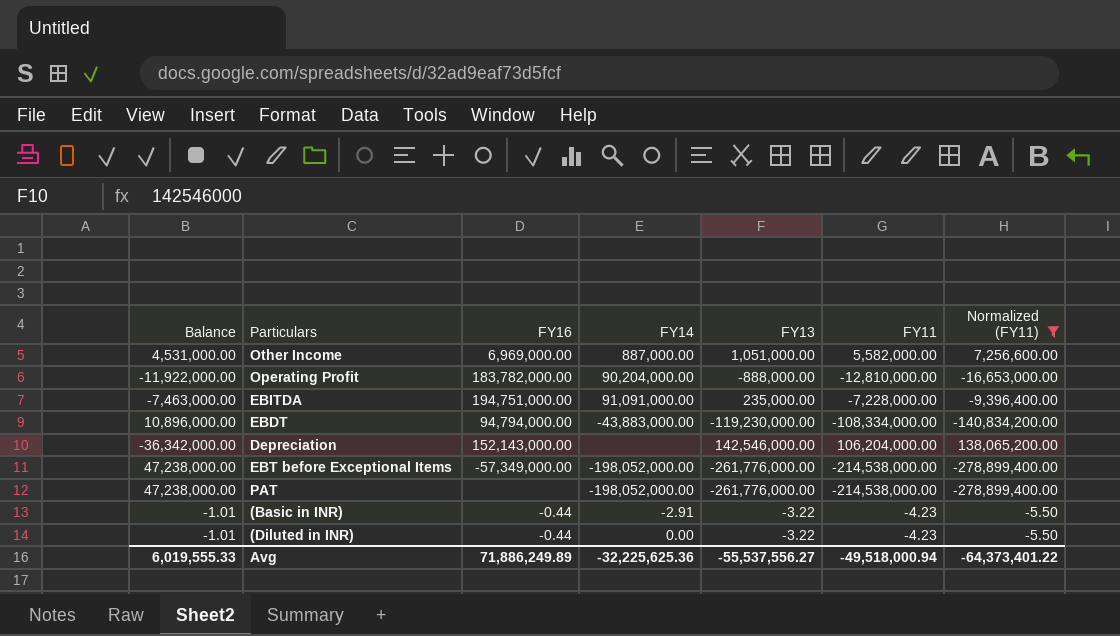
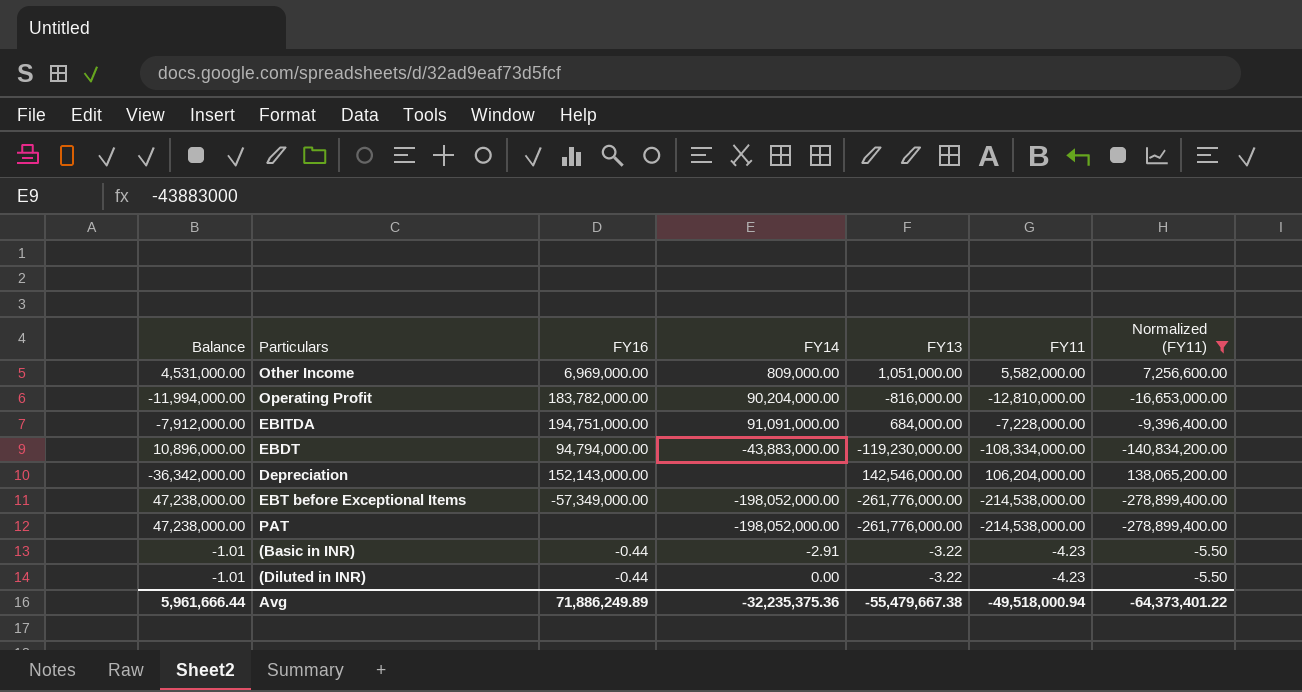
Other Income | FY14: 887,000.00 -> 809,000.00
Operating Profit | Balance: -11,922,000.00 -> -11,994,000.00
Operating Profit | FY13: -888,000.00 -> -816,000.00
EBITDA | Balance: -7,463,000.00 -> -7,912,000.00
EBITDA | FY13: 235,000.00 -> 684,000.00
Avg | Balance: 6,019,555.33 -> 5,961,666.44
Avg | FY14: -32,225,625.36 -> -32,235,375.36
Avg | FY13: -55,537,556.27 -> -55,479,667.38

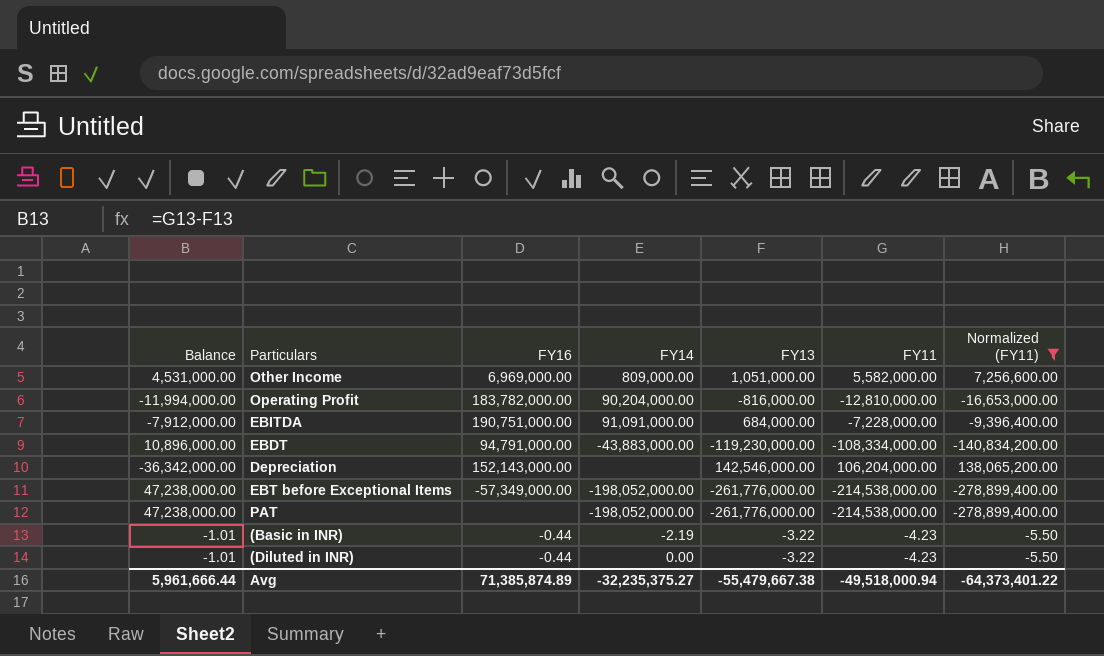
EBITDA | FY16: 194,751,000.00 -> 190,751,000.00
EBDT | FY16: 94,794,000.00 -> 94,791,000.00
(Basic in INR) | FY14: -2.91 -> -2.19
Avg | FY16: 71,886,249.89 -> 71,385,874.89
Avg | FY14: -32,235,375.36 -> -32,235,375.27

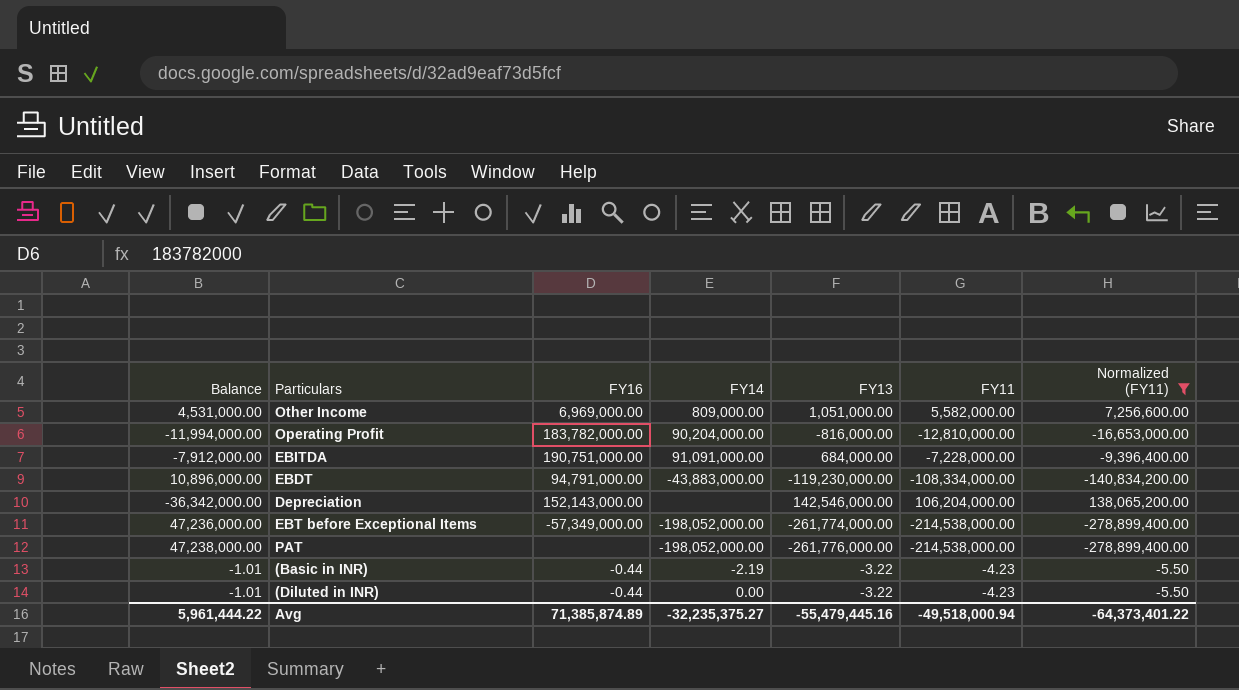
EBT before Exceptional Items | Balance: 47,238,000.00 -> 47,236,000.00
EBT before Exceptional Items | FY13: -261,776,000.00 -> -261,774,000.00
Avg | Balance: 5,961,666.44 -> 5,961,444.22
Avg | FY13: -55,479,667.38 -> -55,479,445.16

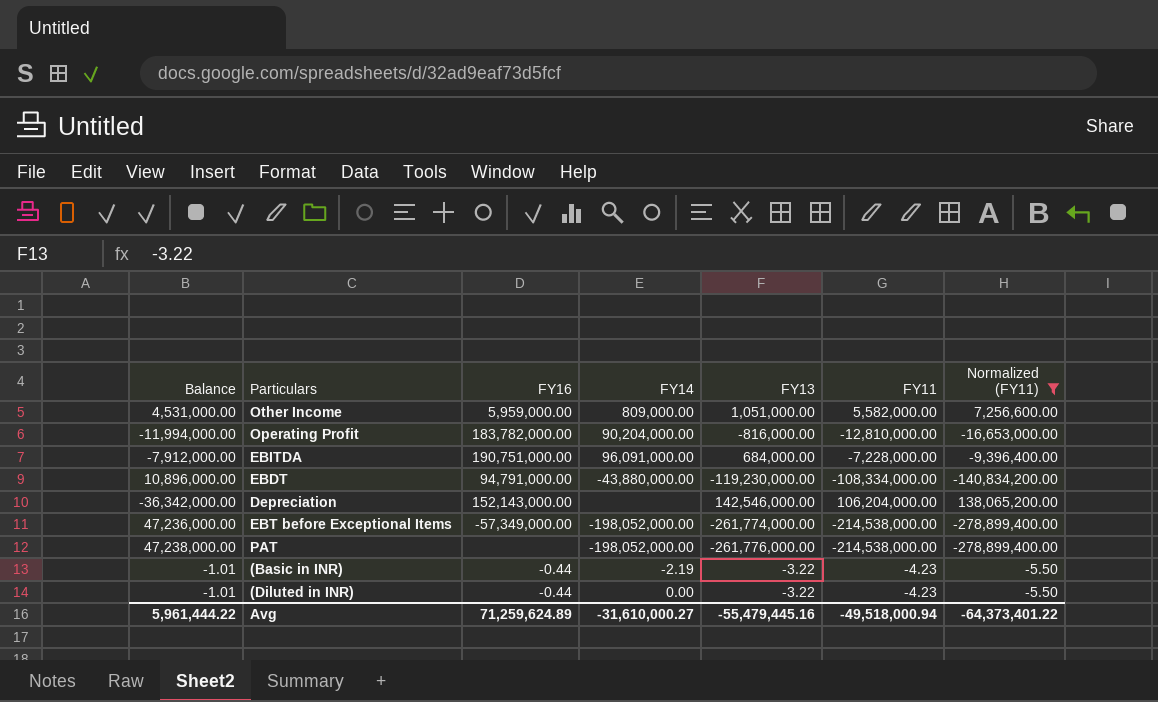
Other Income | FY16: 6,969,000.00 -> 5,959,000.00
EBITDA | FY14: 91,091,000.00 -> 96,091,000.00
EBDT | FY14: -43,883,000.00 -> -43,880,000.00
Avg | FY16: 71,385,874.89 -> 71,259,624.89
Avg | FY14: -32,235,375.27 -> -31,610,000.27

